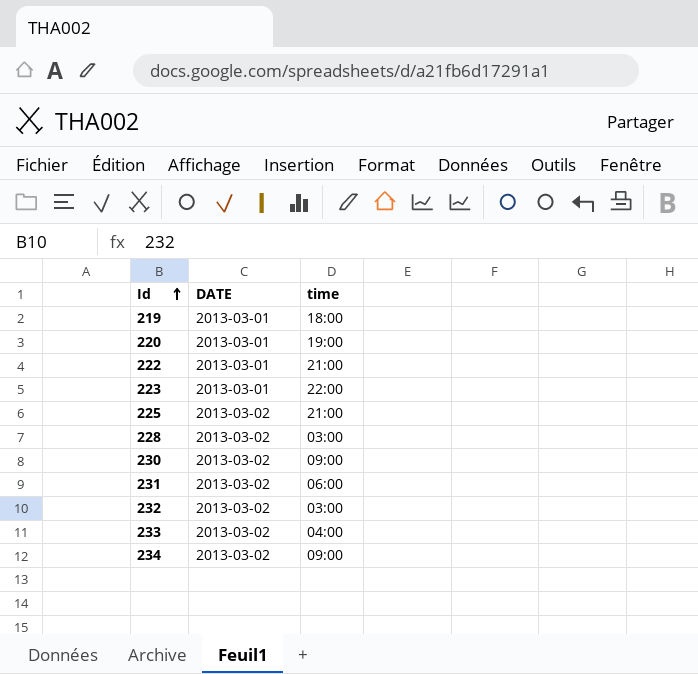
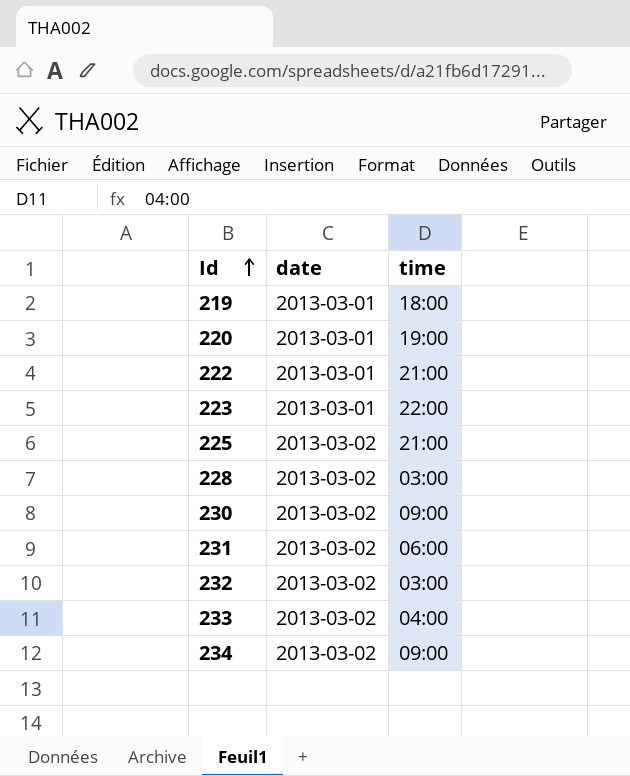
column name: DATE -> date

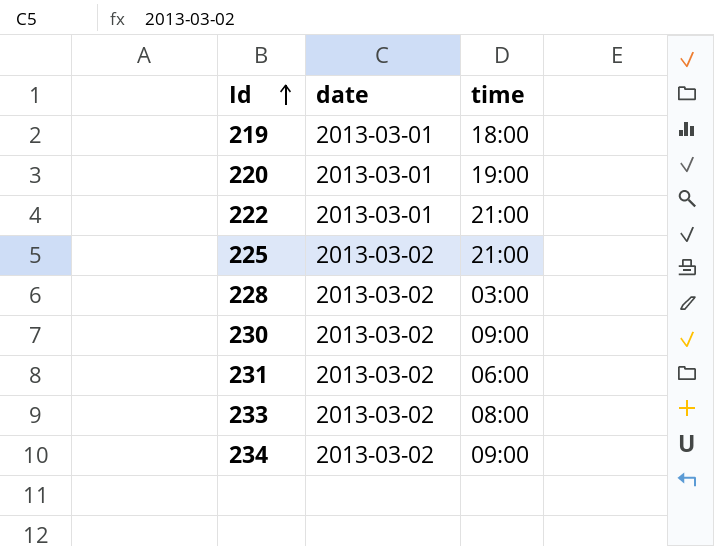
row 223: 2013-03-01 | 22:00 -> none
row 232: 2013-03-02 | 03:00 -> none
233 | time: 04:00 -> 08:00

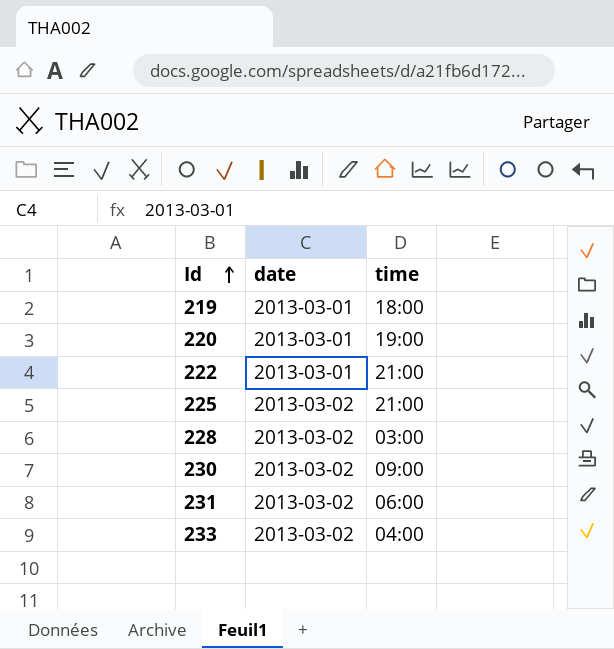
row 234: 2013-03-02 | 09:00 -> none
233 | time: 08:00 -> 04:00

